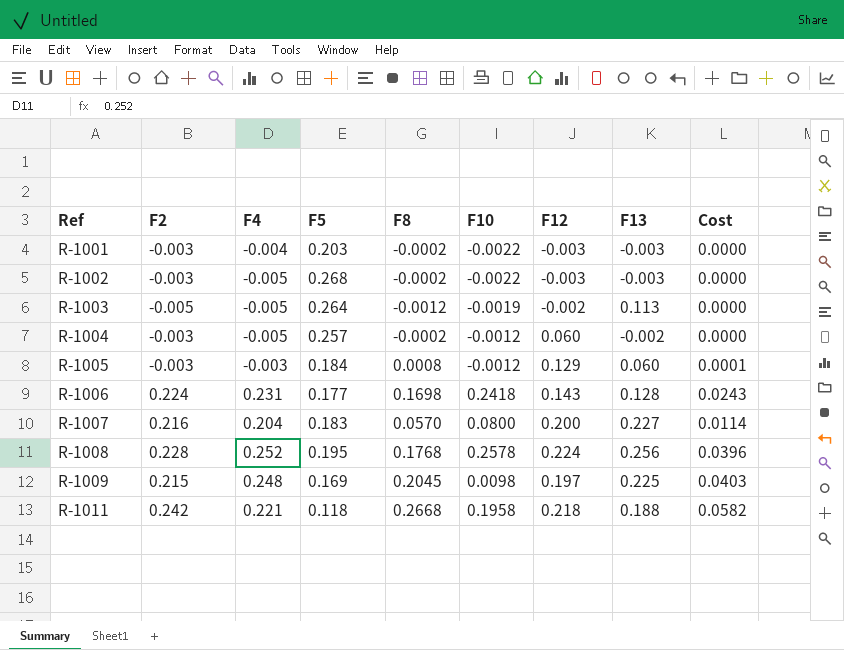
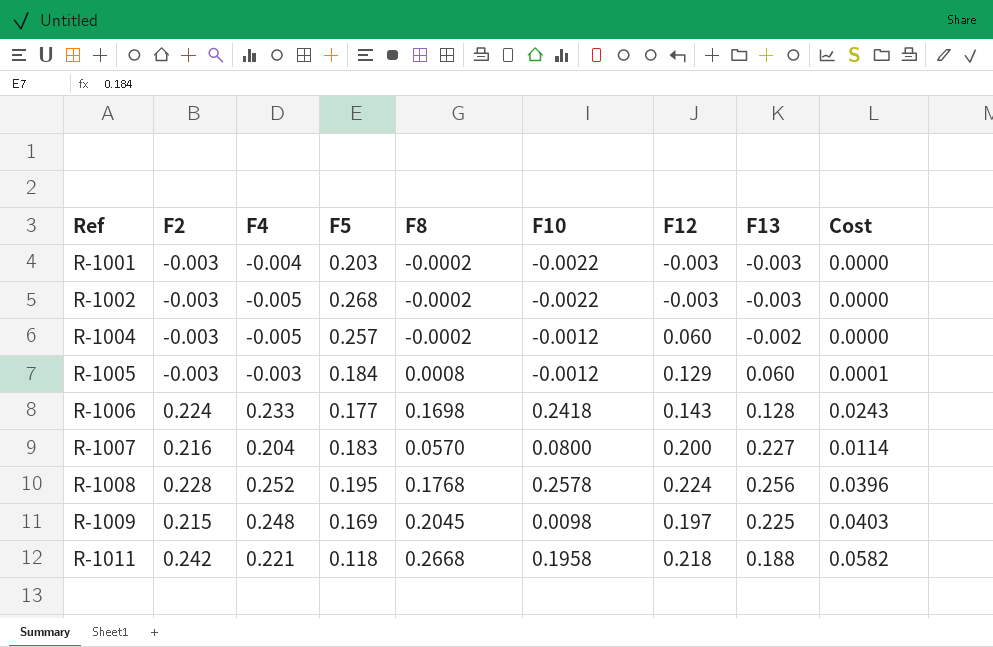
row R-1003: -0.005 | -0.005 | 0.264 | -0.0012 | -0.0019 | -0.002 | 0.113 | 0.0000 -> none
R-1006 | F4: 0.231 -> 0.233

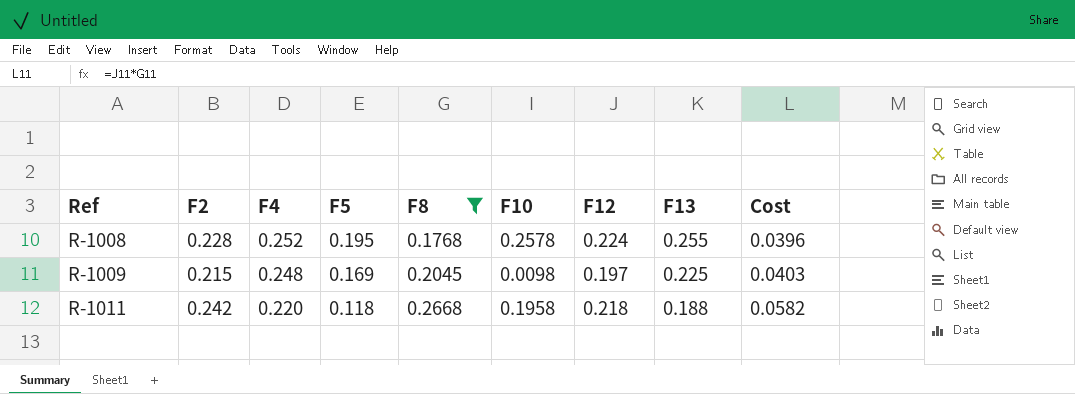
filter: none -> F8 >= 0.1768
R-1008 | F13: 0.256 -> 0.255
R-1011 | F4: 0.221 -> 0.220

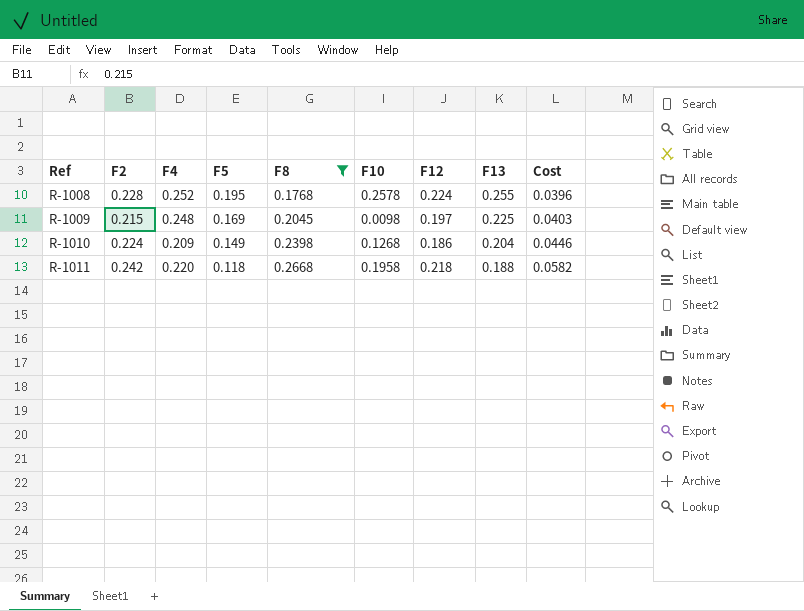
row R-1010: none -> 0.224 | 0.209 | 0.149 | 0.2398 | 0.1268 | 0.186 | 0.204 | 0.0446

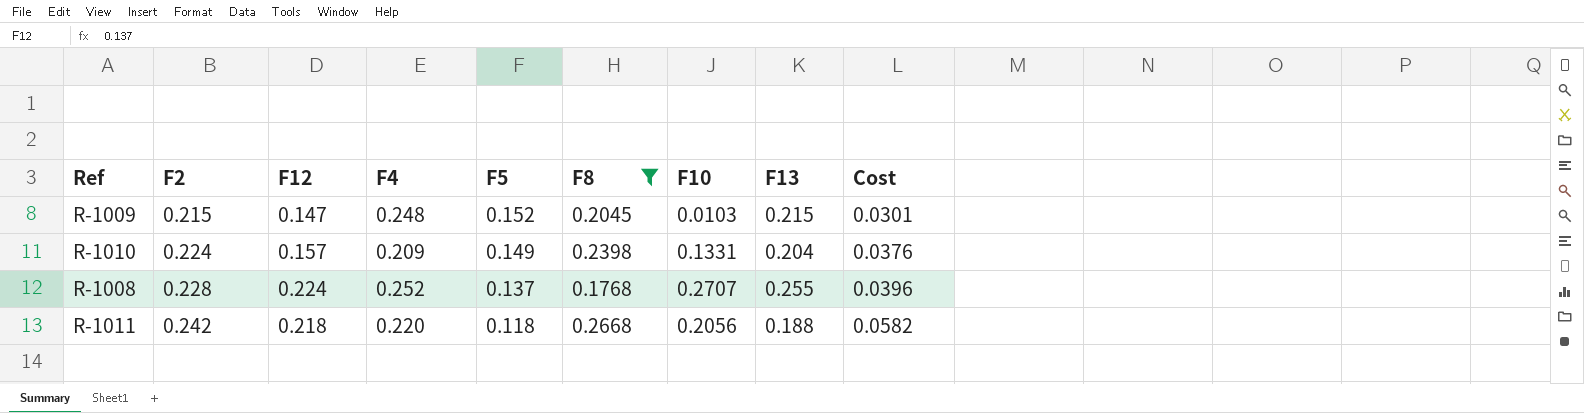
row order: Ref ascending -> F2 ascending
column F12 | position: 7 -> 3
R-1009 | F12: 0.197 -> 0.147
R-1009 | F5: 0.169 -> 0.152
R-1009 | F10: 0.0098 -> 0.0103
R-1009 | F13: 0.225 -> 0.215
R-1009 | Cost: 0.0403 -> 0.0301
R-1010 | F12: 0.186 -> 0.157
R-1010 | F10: 0.1268 -> 0.1331
R-1010 | Cost: 0.0446 -> 0.0376
R-1008 | F5: 0.195 -> 0.137
R-1008 | F10: 0.2578 -> 0.2707
R-1011 | F10: 0.1958 -> 0.2056

